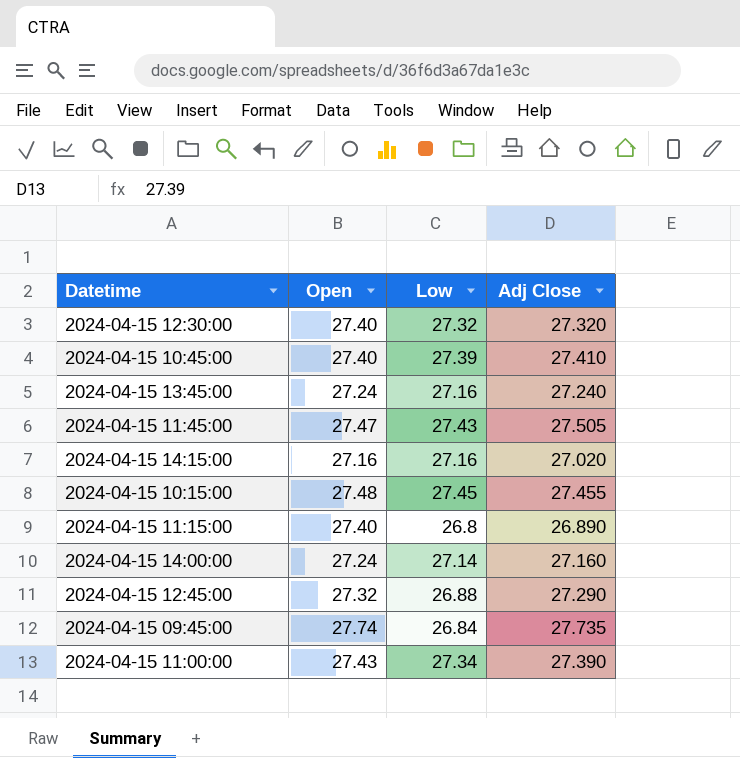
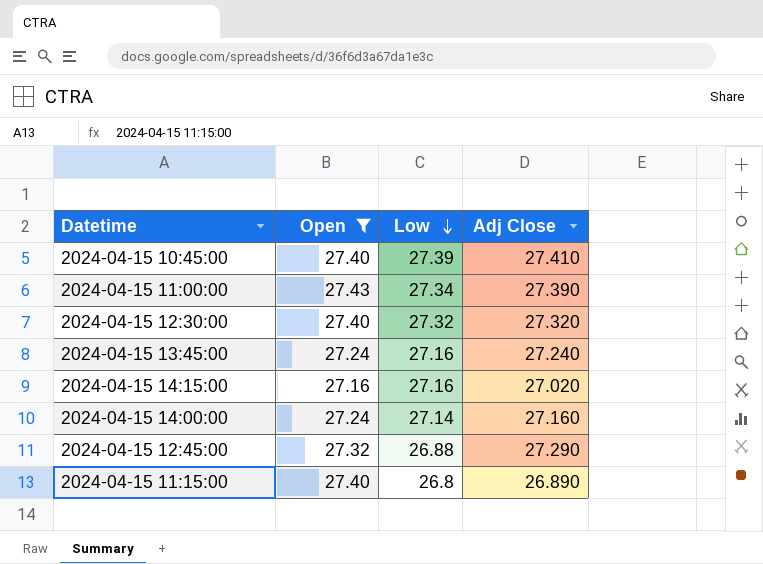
filter: none -> Open <= 27.43
row order: none -> Low descending

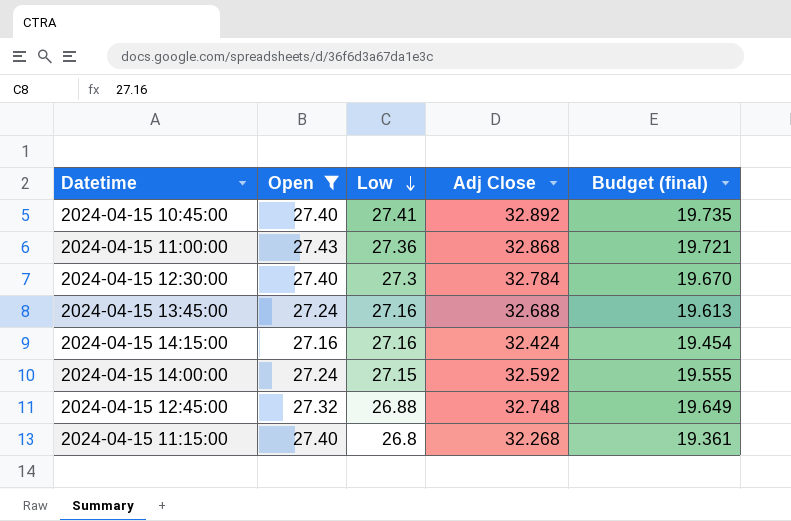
column Budget (final) | formula: none -> [Adj Close] * 0.6
2024-04-15 10:45:00 | Low: 27.39 -> 27.41
2024-04-15 10:45:00 | Adj Close: 27.410 -> 32.892
2024-04-15 11:00:00 | Low: 27.34 -> 27.36
2024-04-15 11:00:00 | Adj Close: 27.390 -> 32.868
2024-04-15 12:30:00 | Low: 27.32 -> 27.3
2024-04-15 12:30:00 | Adj Close: 27.320 -> 32.784
2024-04-15 13:45:00 | Adj Close: 27.240 -> 32.688
2024-04-15 14:15:00 | Adj Close: 27.020 -> 32.424
2024-04-15 14:00:00 | Low: 27.14 -> 27.15
2024-04-15 14:00:00 | Adj Close: 27.160 -> 32.592
2024-04-15 12:45:00 | Adj Close: 27.290 -> 32.748
2024-04-15 11:15:00 | Adj Close: 26.890 -> 32.268

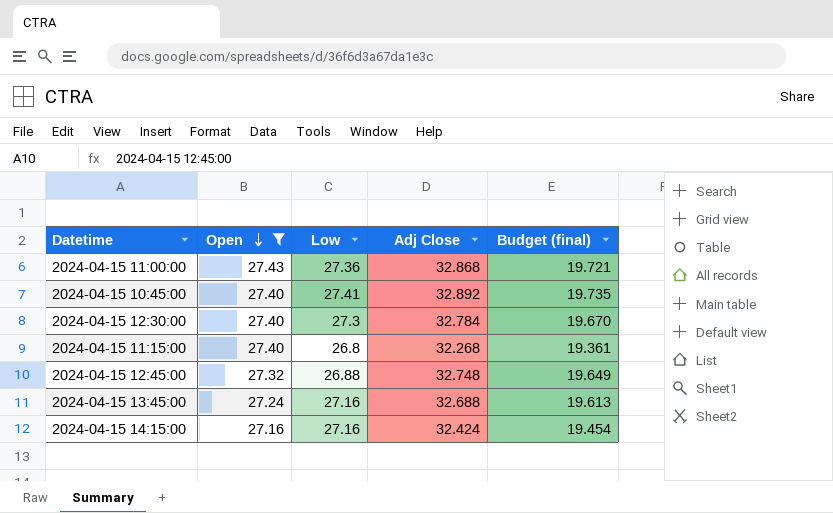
row order: Low descending -> Open descending
row 2024-04-15 14:00:00: 27.24 | 27.15 | 32.592 | 19.555 -> none

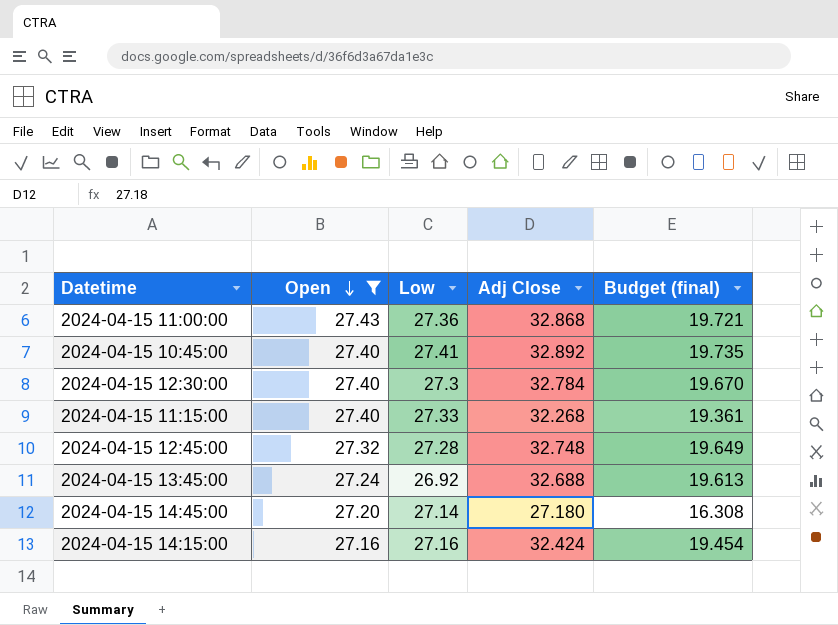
2024-04-15 11:15:00 | Low: 26.8 -> 27.33
2024-04-15 12:45:00 | Low: 26.88 -> 27.28
2024-04-15 13:45:00 | Low: 27.16 -> 26.92
row 2024-04-15 14:45:00: none -> 27.20 | 27.14 | 27.180 | 16.308

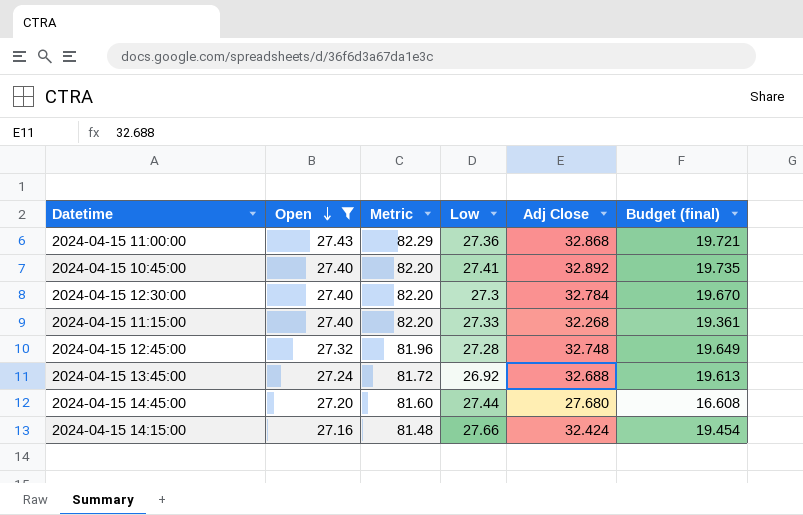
column Metric | formula: none -> [Open] * 3
2024-04-15 14:45:00 | Low: 27.14 -> 27.44
2024-04-15 14:45:00 | Adj Close: 27.180 -> 27.680
2024-04-15 14:45:00 | Budget (final): 16.308 -> 16.608
2024-04-15 14:15:00 | Low: 27.16 -> 27.66

